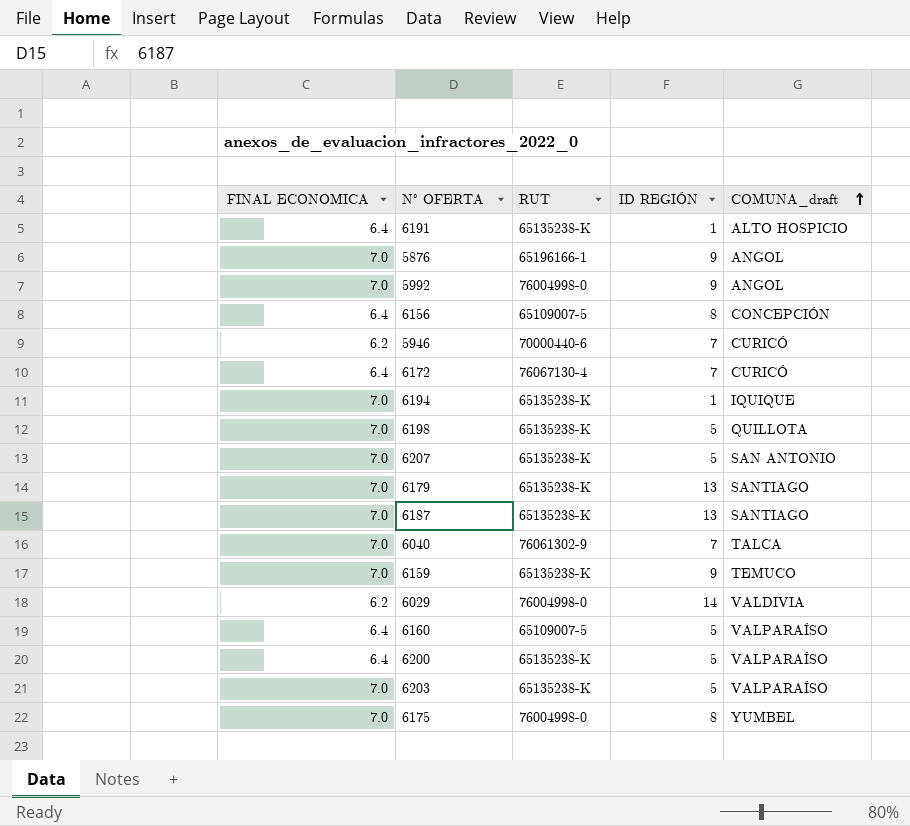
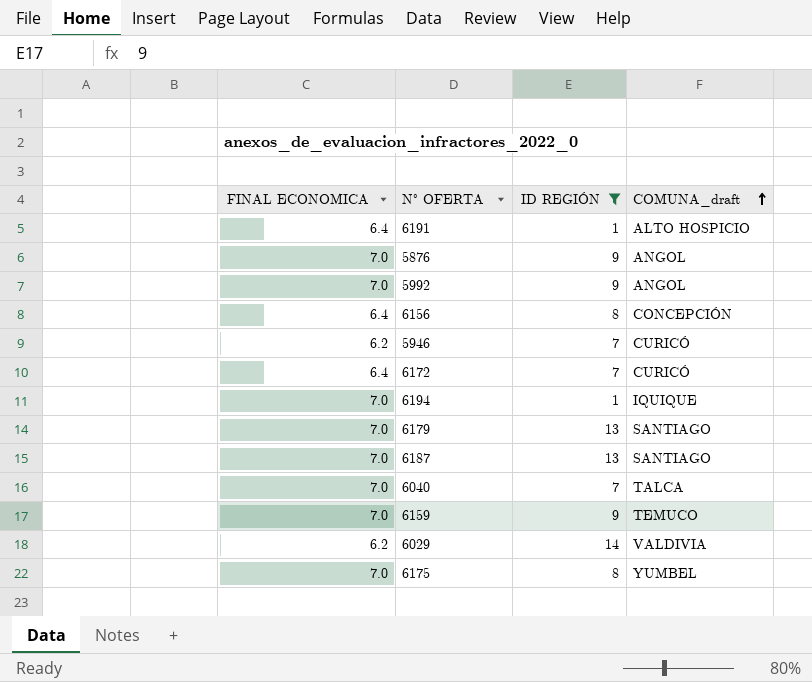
filter: none -> ID REGIÓN != 5
column RUT | position: 3 -> none

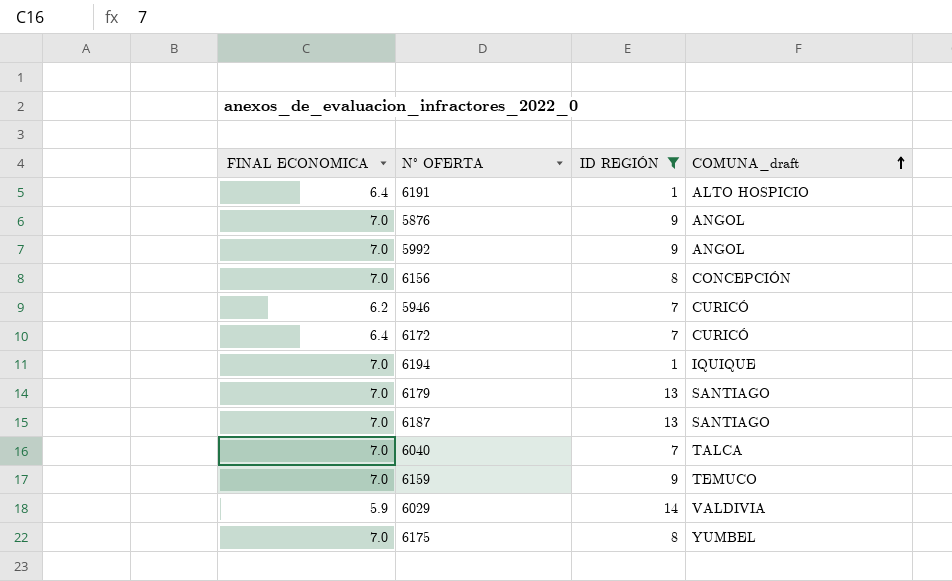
6156 | FINAL ECONOMICA: 6.4 -> 7.0
6029 | FINAL ECONOMICA: 6.2 -> 5.9

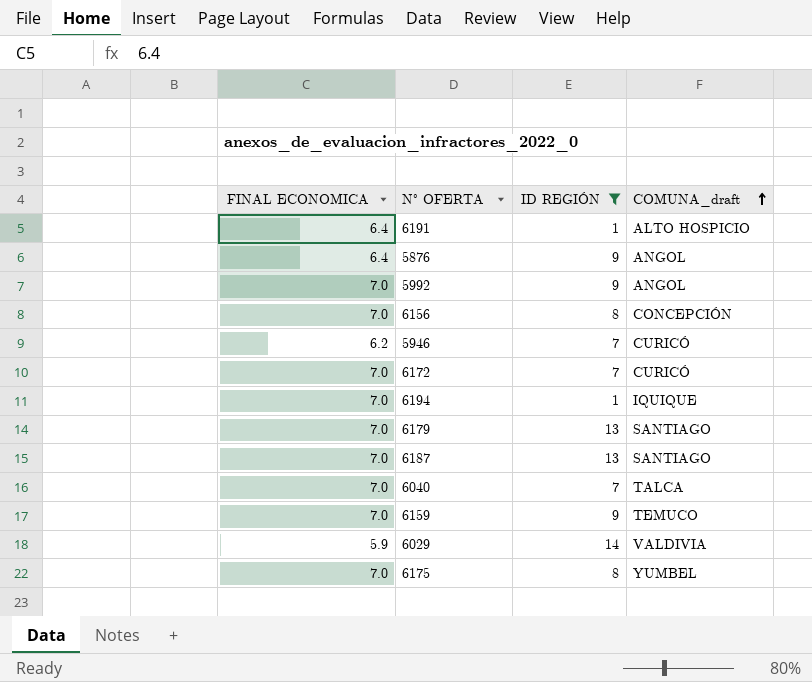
5876 | FINAL ECONOMICA: 7.0 -> 6.4
6172 | FINAL ECONOMICA: 6.4 -> 7.0

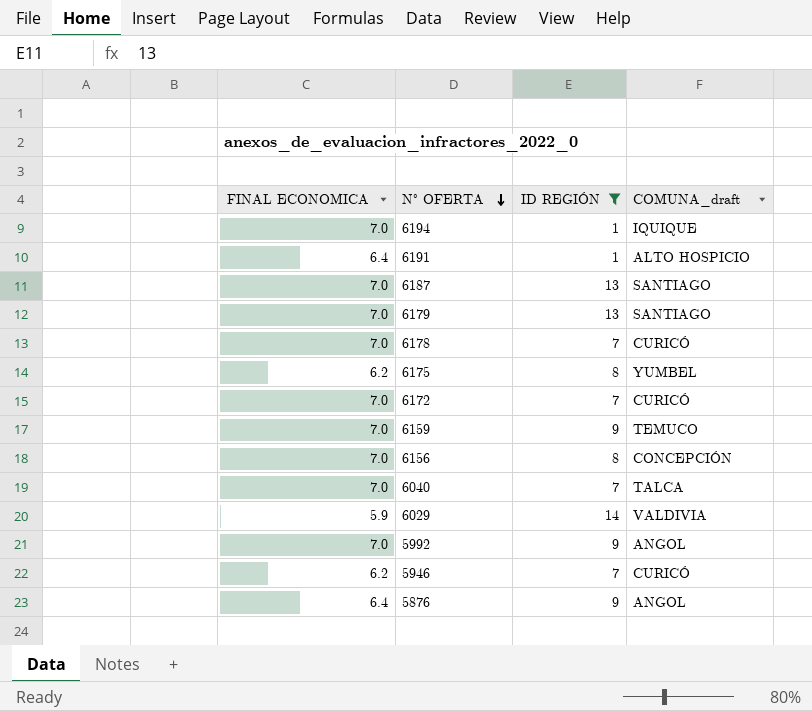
row order: COMUNA_draft ascending -> N° OFERTA descending
row 6178: none -> 7.0 | 7 | CURICÓ
6175 | FINAL ECONOMICA: 7.0 -> 6.2

